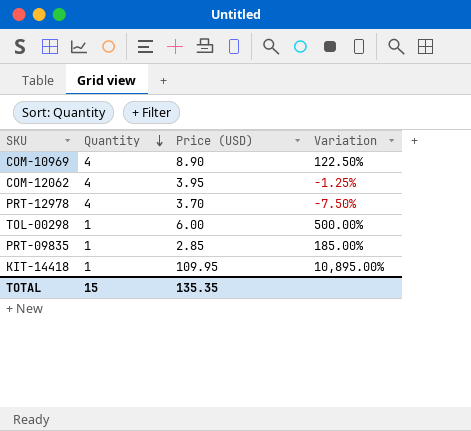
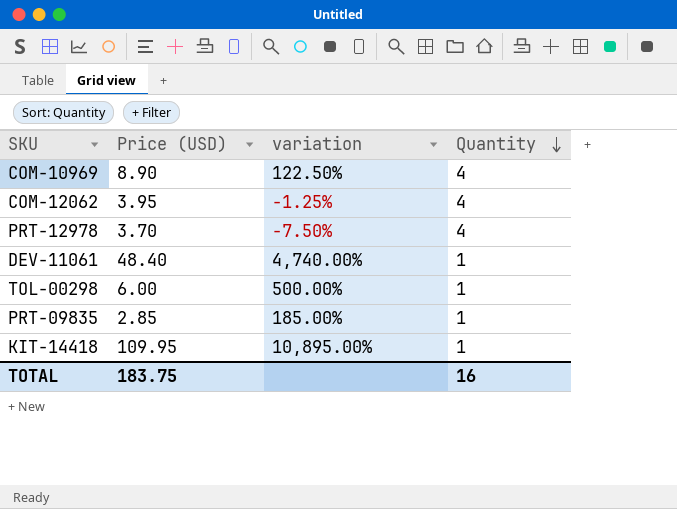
column name: Variation -> variation
column Quantity | position: 2 -> 4
row DEV-11061: none -> 48.40 | 4,740.00% | 1
TOTAL | Price (USD): 135.35 -> 183.75
TOTAL | Quantity: 15 -> 16

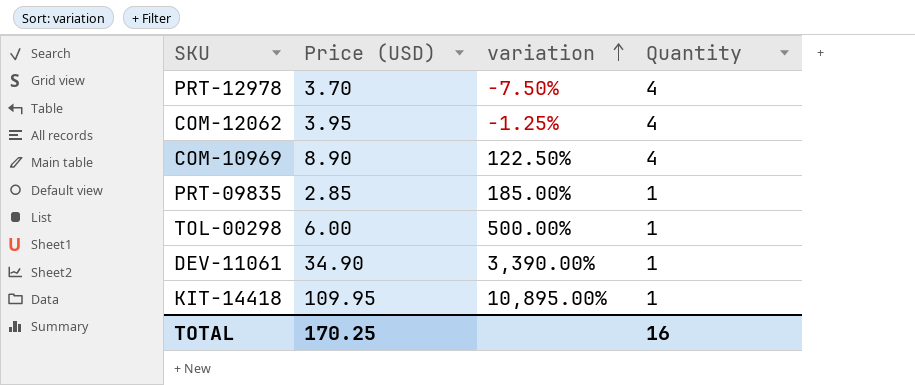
row order: Quantity descending -> variation ascending
DEV-11061 | Price (USD): 48.40 -> 34.90
DEV-11061 | variation: 4,740.00% -> 3,390.00%
TOTAL | Price (USD): 183.75 -> 170.25

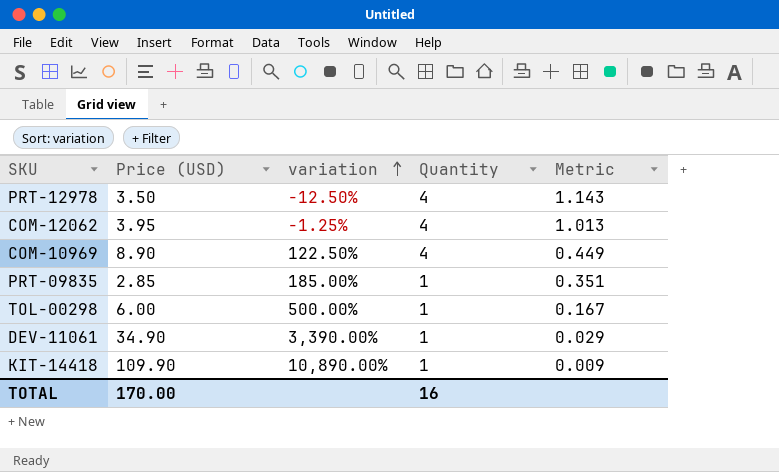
column Metric | formula: none -> [Quantity] / [Price (USD)]
PRT-12978 | Price (USD): 3.70 -> 3.50
PRT-12978 | variation: -7.50% -> -12.50%
KIT-14418 | Price (USD): 109.95 -> 109.90
KIT-14418 | variation: 10,895.00% -> 10,890.00%
TOTAL | Price (USD): 170.25 -> 170.00

